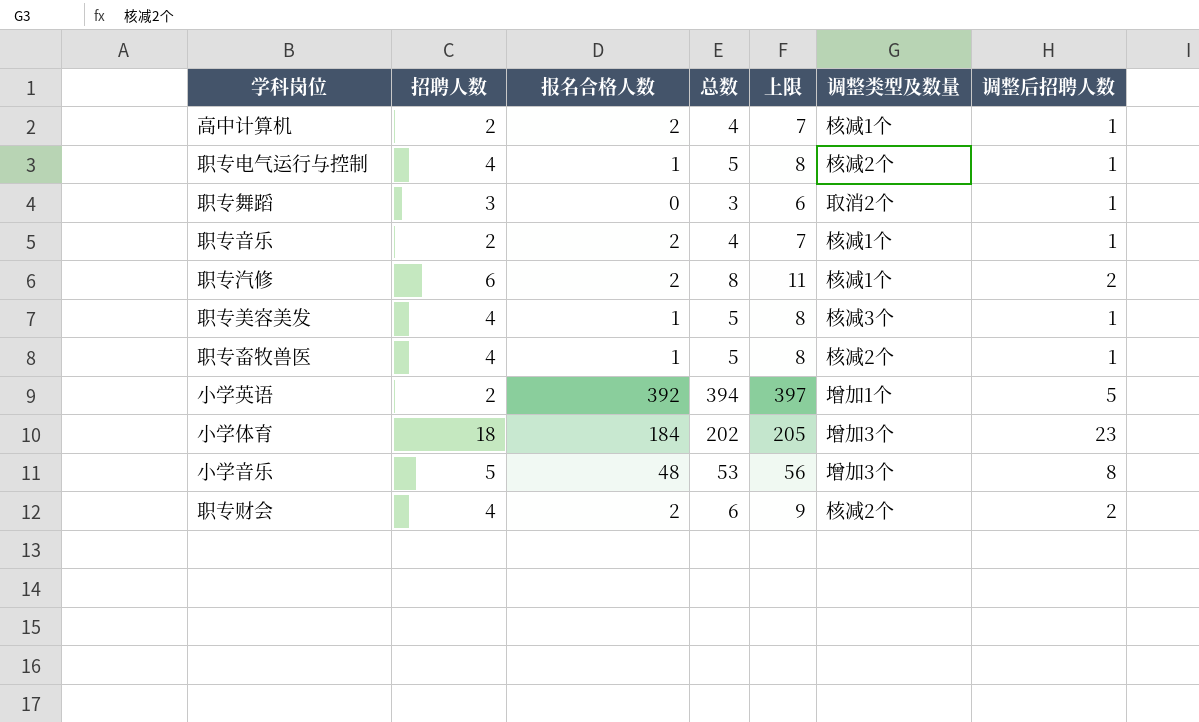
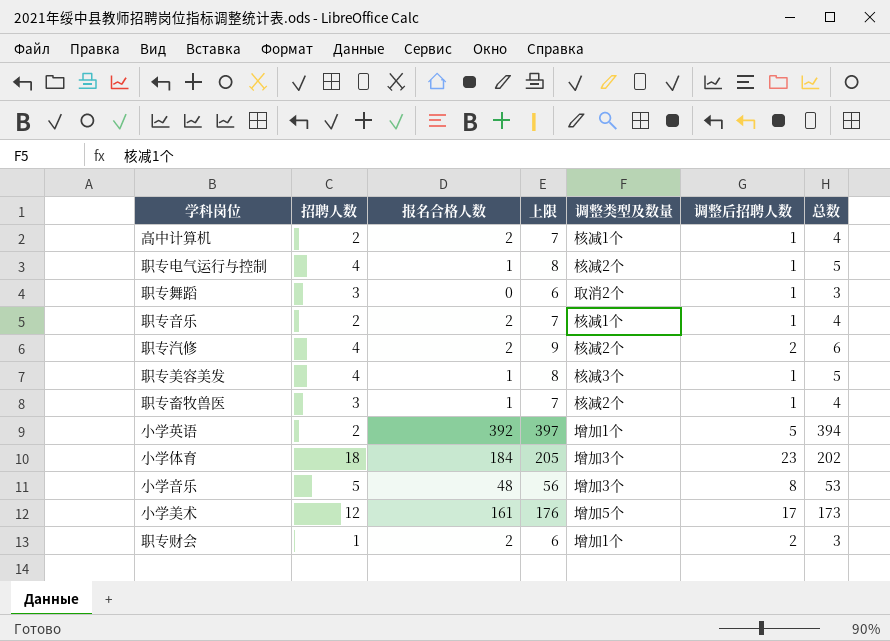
column 总数 | position: 4 -> 7
职专汽修 | 招聘人数: 6 -> 4
职专汽修 | 上限: 11 -> 9
职专汽修 | 调整类型及数量: 核减1个 -> 核减2个
职专汽修 | 总数: 8 -> 6
职专畜牧兽医 | 招聘人数: 4 -> 3
职专畜牧兽医 | 上限: 8 -> 7
职专畜牧兽医 | 总数: 5 -> 4
row 小学美术: none -> 12 | 161 | 176 | 增加5个 | 17 | 173
职专财会 | 招聘人数: 4 -> 1
职专财会 | 上限: 9 -> 6
职专财会 | 调整类型及数量: 核减2个 -> 增加1个
职专财会 | 总数: 6 -> 3

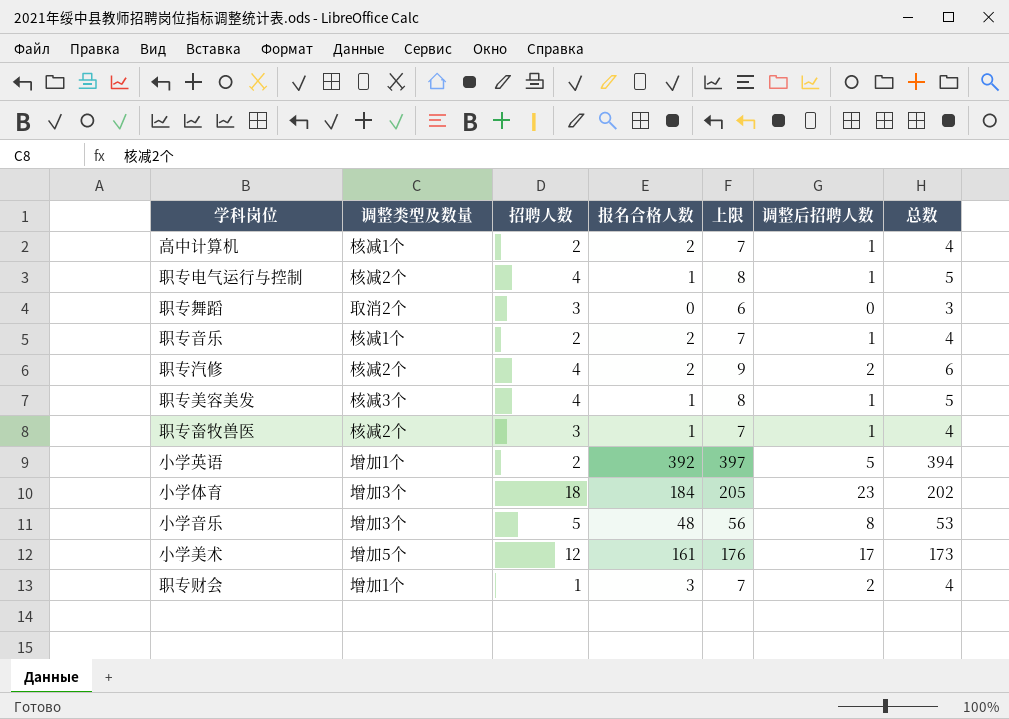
column 调整类型及数量 | position: 5 -> 2
职专舞蹈 | 调整后招聘人数: 1 -> 0
职专财会 | 报名合格人数: 2 -> 3
职专财会 | 上限: 6 -> 7
职专财会 | 总数: 3 -> 4

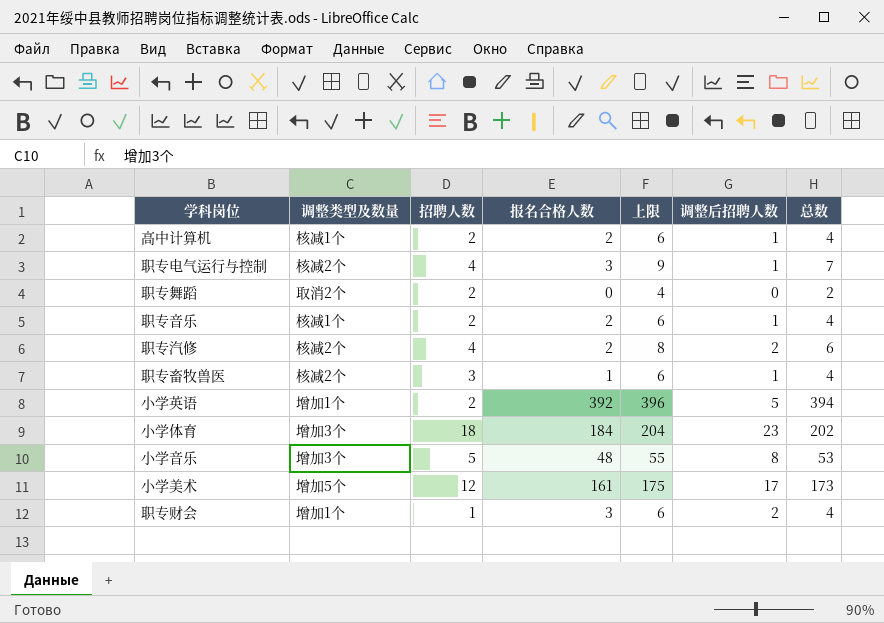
column 上限 | formula: [总数] + 3 -> [总数] + 2
row 职专美容美发: 核减3个 | 4 | 1 | 8 | 1 | 5 -> none
职专电气运行与控制 | 报名合格人数: 1 -> 3
职专电气运行与控制 | 总数: 5 -> 7
职专舞蹈 | 招聘人数: 3 -> 2
职专舞蹈 | 总数: 3 -> 2

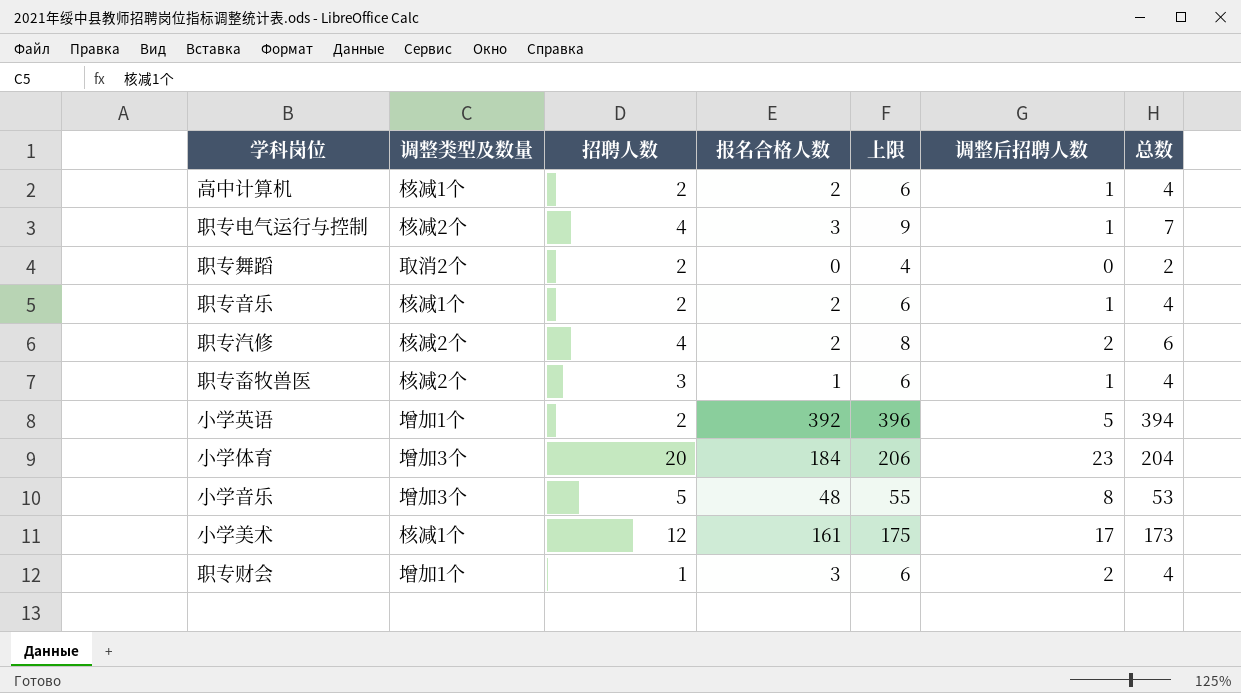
小学体育 | 招聘人数: 18 -> 20
小学体育 | 上限: 204 -> 206
小学体育 | 总数: 202 -> 204
小学美术 | 调整类型及数量: 增加5个 -> 核减1个

